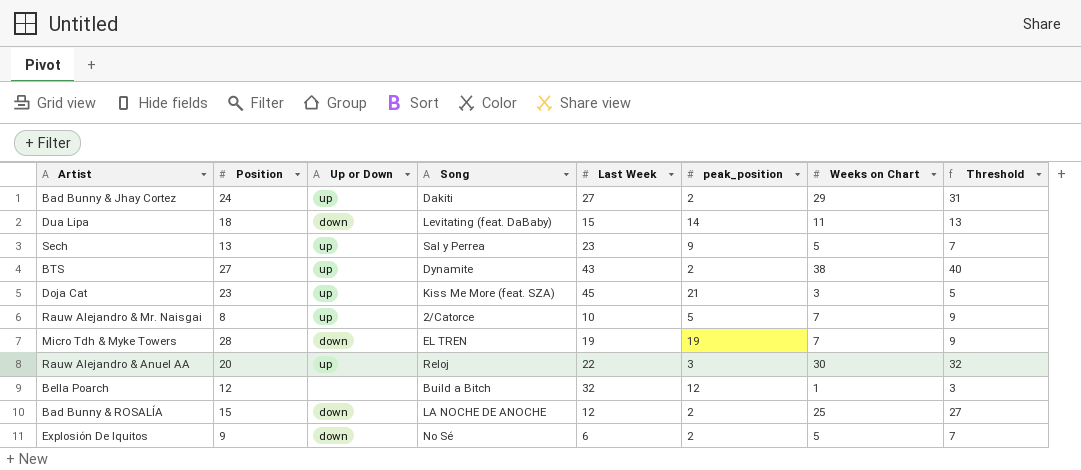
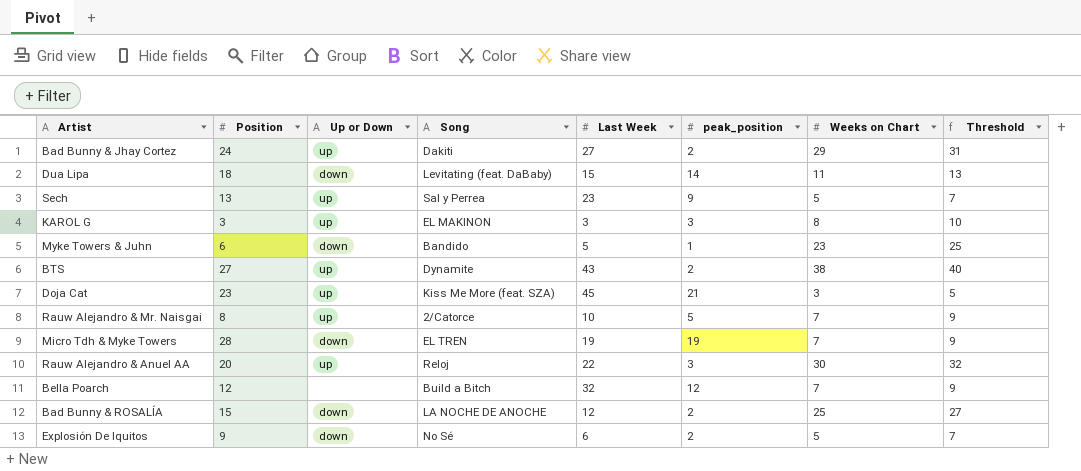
row KAROL G: none -> 3 | up | EL MAKINON | 3 | 3 | 8 | 10
row Myke Towers & Juhn: none -> 6 | down | Bandido | 5 | 1 | 23 | 25
Bella Poarch | Weeks on Chart: 1 -> 7
Bella Poarch | Threshold: 3 -> 9

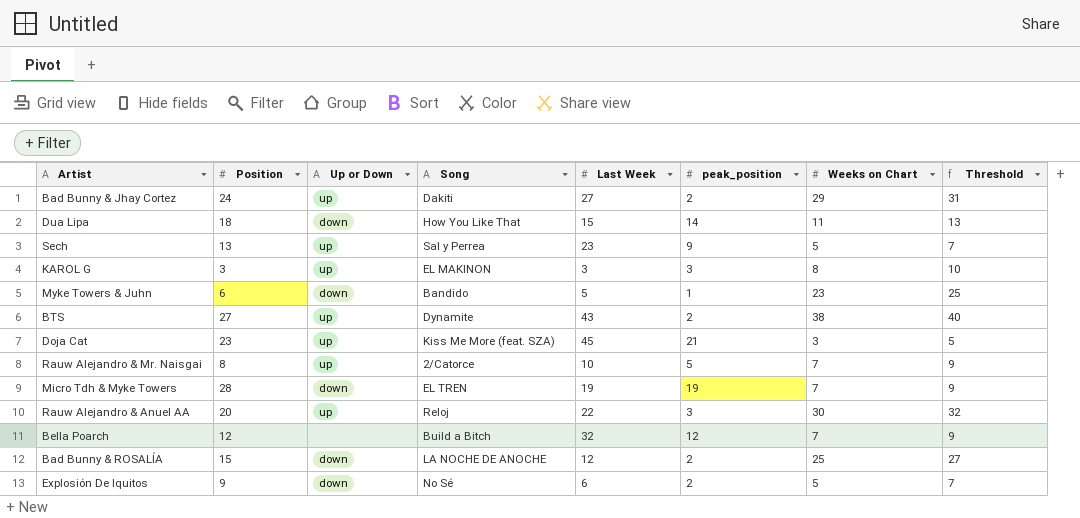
Dua Lipa | Song: Levitating (feat. DaBaby) -> How You Like That

